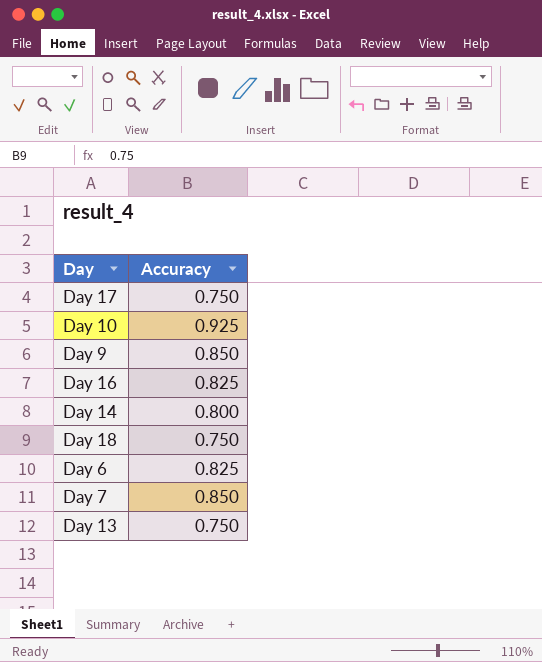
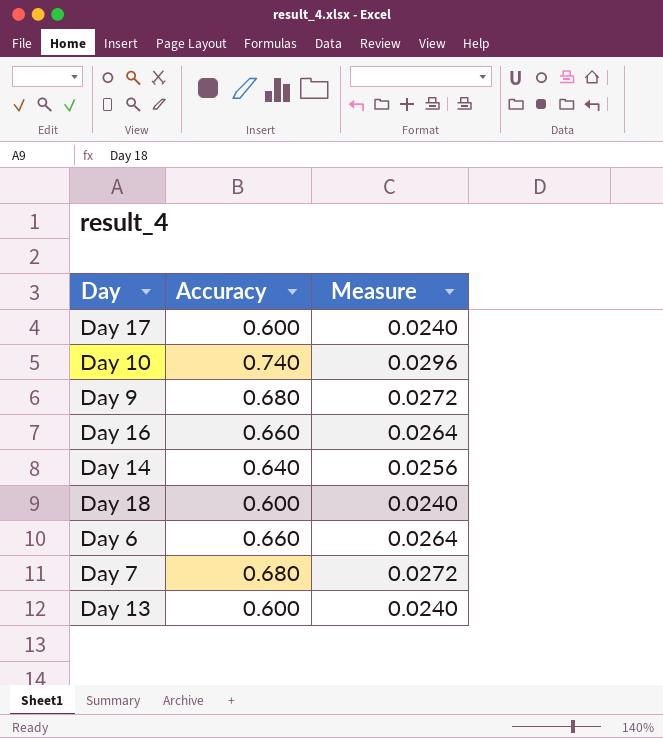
column Measure | formula: none -> [Accuracy] * 0.04
Day 17 | Accuracy: 0.750 -> 0.600
Day 10 | Accuracy: 0.925 -> 0.740
Day 9 | Accuracy: 0.850 -> 0.680
Day 16 | Accuracy: 0.825 -> 0.660
Day 14 | Accuracy: 0.800 -> 0.640
Day 18 | Accuracy: 0.750 -> 0.600
Day 6 | Accuracy: 0.825 -> 0.660
Day 7 | Accuracy: 0.850 -> 0.680
Day 13 | Accuracy: 0.750 -> 0.600

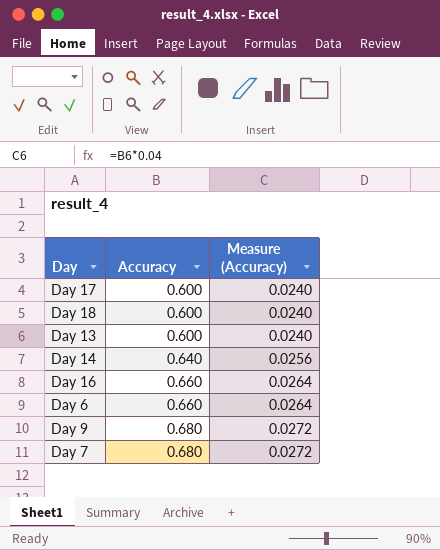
row order: none -> Accuracy ascending
column name: Measure -> Measure (Accuracy)
row Day 10: 0.740 | 0.0296 -> none

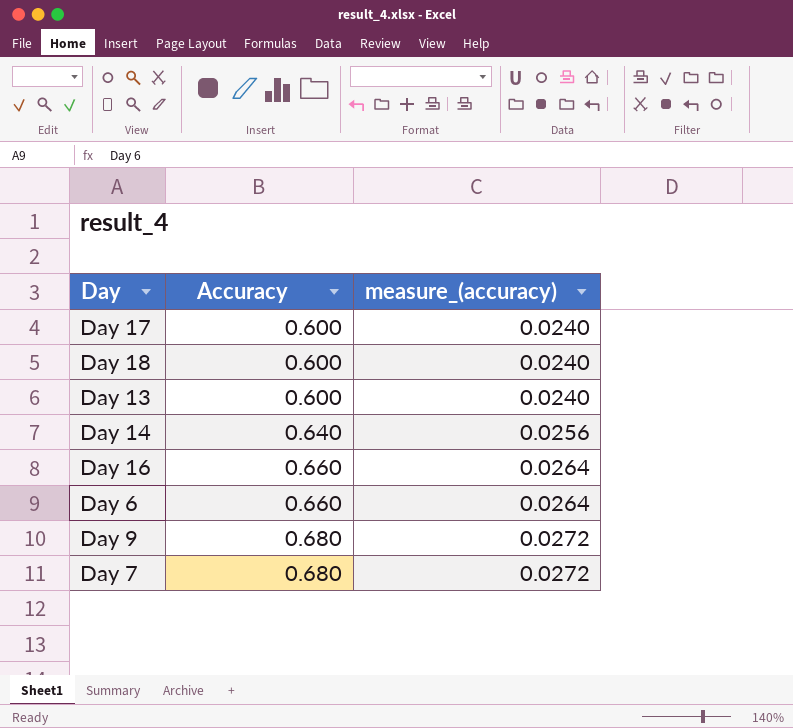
column name: Measure (Accuracy) -> measure_(accuracy)

